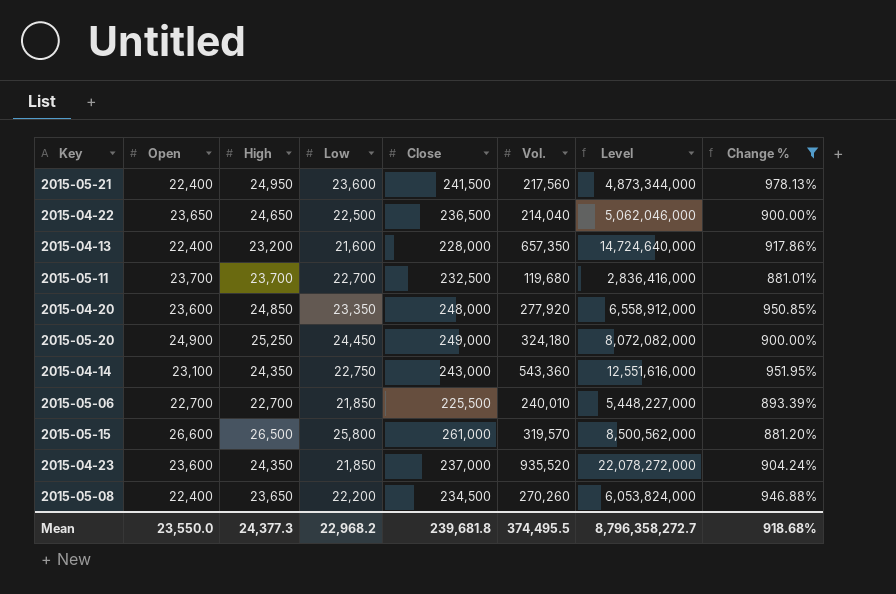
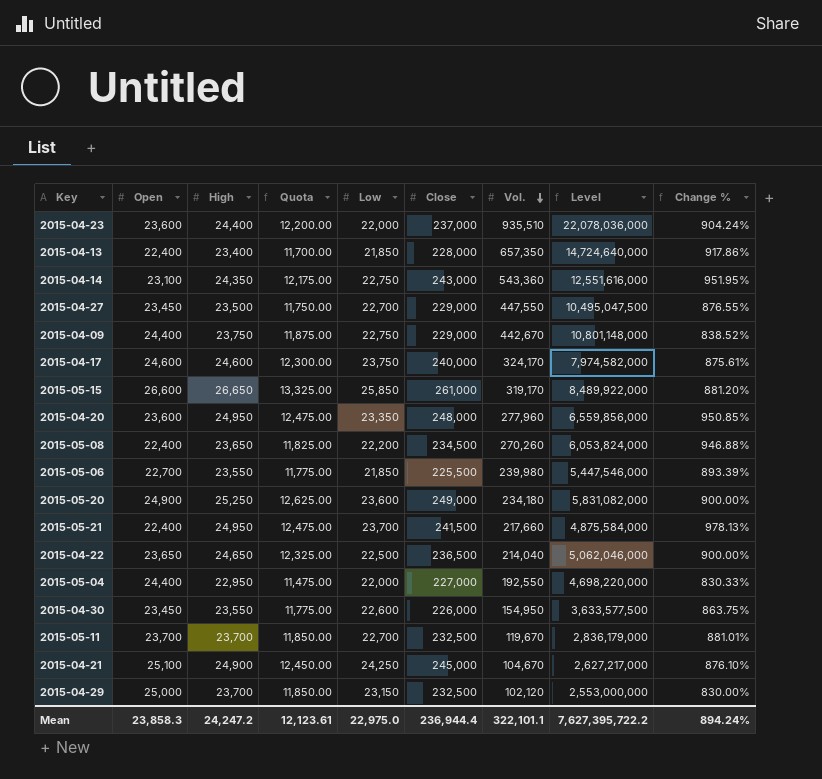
filter: Change % >= 881.01% -> none
row order: none -> Vol. descending
column Quota | formula: none -> [High] * 0.5
2015-04-23 | High: 24,350 -> 24,400
2015-04-23 | Low: 21,850 -> 22,000
2015-04-23 | Vol.: 935,520 -> 935,510
2015-04-23 | Level: 22,078,272,000 -> 22,078,036,000
2015-04-13 | High: 23,200 -> 23,400
2015-04-13 | Low: 21,600 -> 21,850
2015-05-15 | High: 26,500 -> 26,650
2015-05-15 | Low: 25,800 -> 25,850
2015-05-15 | Vol.: 319,570 -> 319,170
2015-05-15 | Level: 8,500,562,000 -> 8,489,922,000
2015-04-20 | High: 24,850 -> 24,950
2015-04-20 | Vol.: 277,920 -> 277,960
2015-04-20 | Level: 6,558,912,000 -> 6,559,856,000
2015-05-06 | High: 22,700 -> 23,550
2015-05-06 | Vol.: 240,010 -> 239,980
2015-05-06 | Level: 5,448,227,000 -> 5,447,546,000
2015-05-20 | Low: 24,450 -> 23,600
2015-05-20 | Vol.: 324,180 -> 234,180
2015-05-20 | Level: 8,072,082,000 -> 5,831,082,000
2015-05-21 | Low: 23,600 -> 23,700
2015-05-21 | Vol.: 217,560 -> 217,660
2015-05-21 | Level: 4,873,344,000 -> 4,875,584,000
2015-05-11 | Vol.: 119,680 -> 119,670
2015-05-11 | Level: 2,836,416,000 -> 2,836,179,000
Mean | Open: 23,550.0 -> 23,858.3
Mean | High: 24,377.3 -> 24,247.2
Mean | Low: 22,968.2 -> 22,975.0
Mean | Close: 239,681.8 -> 236,944.4
Mean | Vol.: 374,495.5 -> 322,101.1
Mean | Level: 8,796,358,272.7 -> 7,627,395,722.2
Mean | Change %: 918.68% -> 894.24%

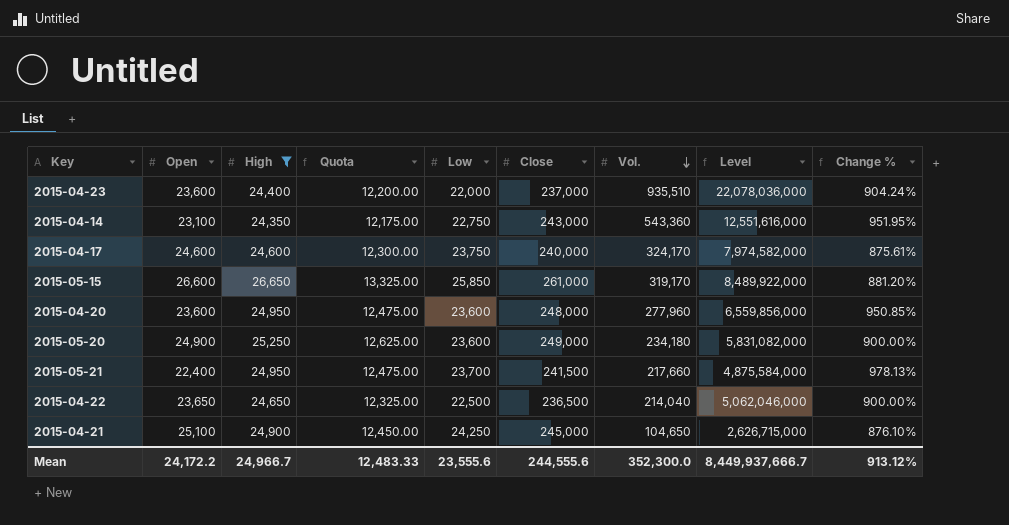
filter: none -> High >= 24,350
2015-04-20 | Low: 23,350 -> 23,600
2015-04-21 | Vol.: 104,670 -> 104,650
2015-04-21 | Level: 2,627,217,000 -> 2,626,715,000
Mean | Open: 23,858.3 -> 24,172.2
Mean | High: 24,247.2 -> 24,966.7
Mean | Quota: 12,123.61 -> 12,483.33
Mean | Low: 22,975.0 -> 23,555.6
Mean | Close: 236,944.4 -> 244,555.6
Mean | Vol.: 322,101.1 -> 352,300.0
Mean | Level: 7,627,395,722.2 -> 8,449,937,666.7
Mean | Change %: 894.24% -> 913.12%

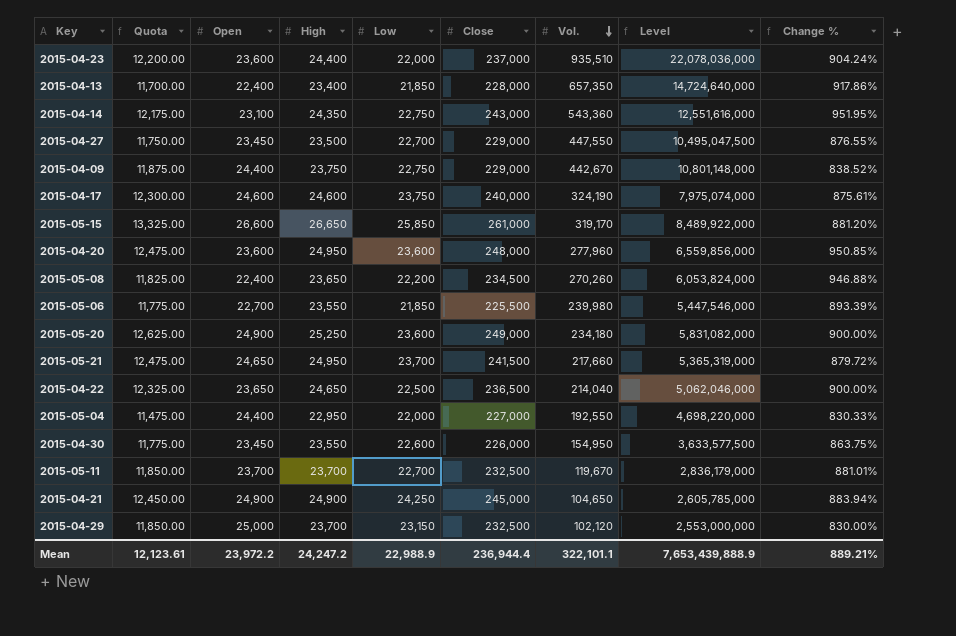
filter: High >= 24,350 -> none
column Quota | position: 4 -> 2
2015-04-17 | Vol.: 324,170 -> 324,190
2015-04-17 | Level: 7,974,582,000 -> 7,975,074,000
2015-05-21 | Open: 22,400 -> 24,650
2015-05-21 | Level: 4,875,584,000 -> 5,365,319,000
2015-05-21 | Change %: 978.13% -> 879.72%
2015-04-21 | Open: 25,100 -> 24,900
2015-04-21 | Level: 2,626,715,000 -> 2,605,785,000
2015-04-21 | Change %: 876.10% -> 883.94%
Mean | Quota: 12,483.33 -> 12,123.61
Mean | Open: 24,172.2 -> 23,972.2
Mean | High: 24,966.7 -> 24,247.2
Mean | Low: 23,555.6 -> 22,988.9
Mean | Close: 244,555.6 -> 236,944.4
Mean | Vol.: 352,300.0 -> 322,101.1
Mean | Level: 8,449,937,666.7 -> 7,653,439,888.9
Mean | Change %: 913.12% -> 889.21%

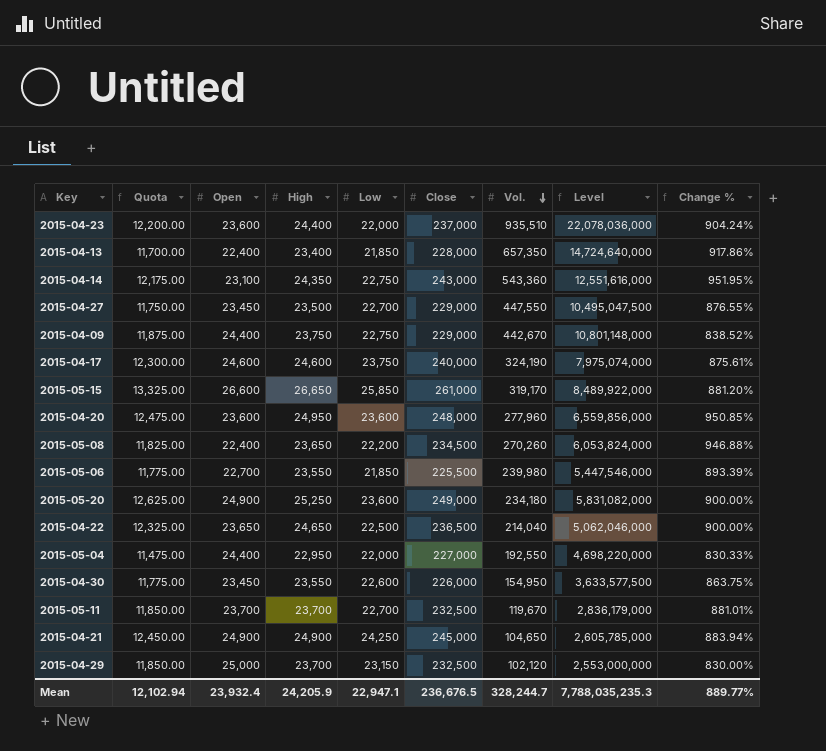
row 2015-05-21: 12,475.00 | 24,650 | 24,950 | 23,700 | 241,500 | 217,660 | 5,365,319,000 | 879.72% -> none
Mean | Quota: 12,123.61 -> 12,102.94
Mean | Open: 23,972.2 -> 23,932.4
Mean | High: 24,247.2 -> 24,205.9
Mean | Low: 22,988.9 -> 22,947.1
Mean | Close: 236,944.4 -> 236,676.5
Mean | Vol.: 322,101.1 -> 328,244.7
Mean | Level: 7,653,439,888.9 -> 7,788,035,235.3
Mean | Change %: 889.21% -> 889.77%

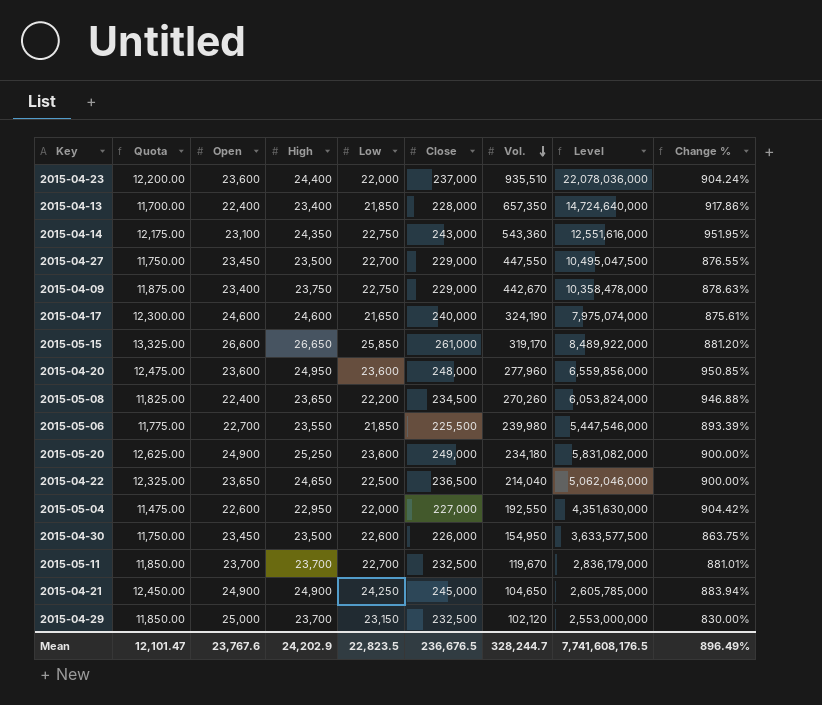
2015-04-09 | Open: 24,400 -> 23,400
2015-04-09 | Level: 10,801,148,000 -> 10,358,478,000
2015-04-09 | Change %: 838.52% -> 878.63%
2015-04-17 | Low: 23,750 -> 21,650
2015-05-04 | Open: 24,400 -> 22,600
2015-05-04 | Level: 4,698,220,000 -> 4,351,630,000
2015-05-04 | Change %: 830.33% -> 904.42%
2015-04-30 | Quota: 11,775.00 -> 11,750.00
2015-04-30 | High: 23,550 -> 23,500
Mean | Quota: 12,102.94 -> 12,101.47
Mean | Open: 23,932.4 -> 23,767.6
Mean | High: 24,205.9 -> 24,202.9
Mean | Low: 22,947.1 -> 22,823.5
Mean | Level: 7,788,035,235.3 -> 7,741,608,176.5
Mean | Change %: 889.77% -> 896.49%

